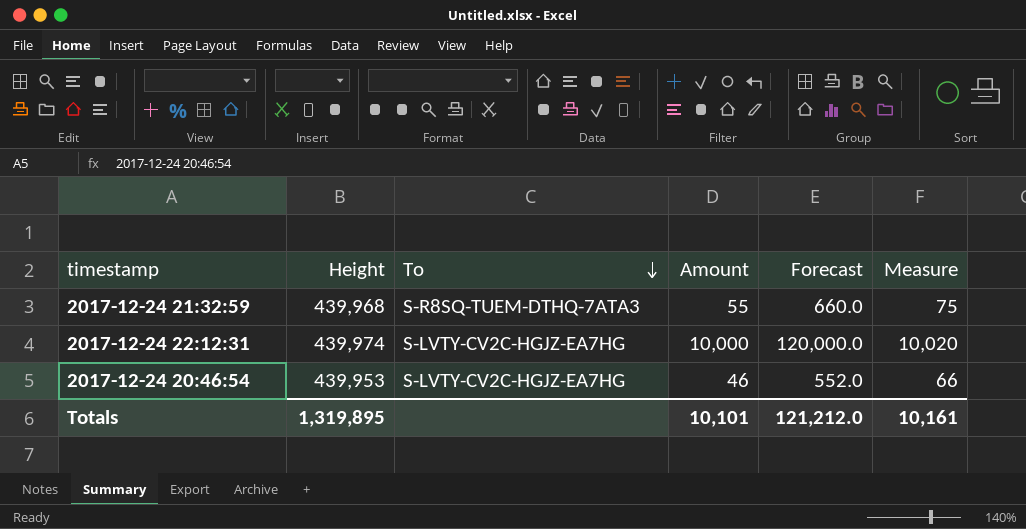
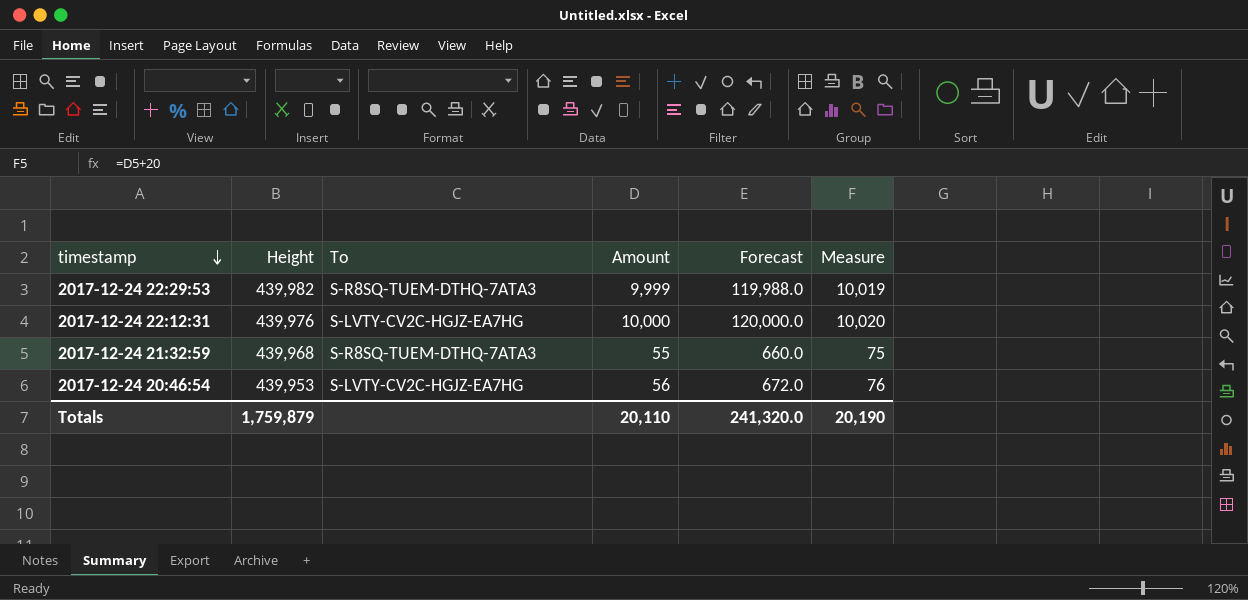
row order: To descending -> timestamp descending
row 2017-12-24 22:29:53: none -> 439,982 | S-R8SQ-TUEM-DTHQ-7ATA3 | 9,999 | 119,988.0 | 10,019
2017-12-24 22:12:31 | Height: 439,974 -> 439,976
2017-12-24 20:46:54 | Amount: 46 -> 56
2017-12-24 20:46:54 | Forecast: 552.0 -> 672.0
2017-12-24 20:46:54 | Measure: 66 -> 76
Totals | Height: 1,319,895 -> 1,759,879
Totals | Amount: 10,101 -> 20,110
Totals | Forecast: 121,212.0 -> 241,320.0
Totals | Measure: 10,161 -> 20,190

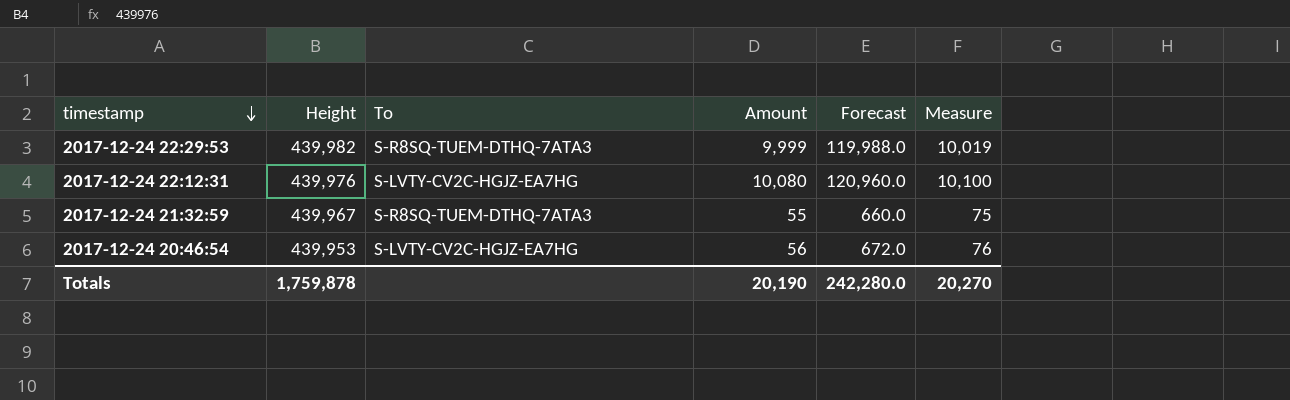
2017-12-24 22:12:31 | Amount: 10,000 -> 10,080
2017-12-24 22:12:31 | Forecast: 120,000.0 -> 120,960.0
2017-12-24 22:12:31 | Measure: 10,020 -> 10,100
2017-12-24 21:32:59 | Height: 439,968 -> 439,967
Totals | Height: 1,759,879 -> 1,759,878
Totals | Amount: 20,110 -> 20,190
Totals | Forecast: 241,320.0 -> 242,280.0
Totals | Measure: 20,190 -> 20,270

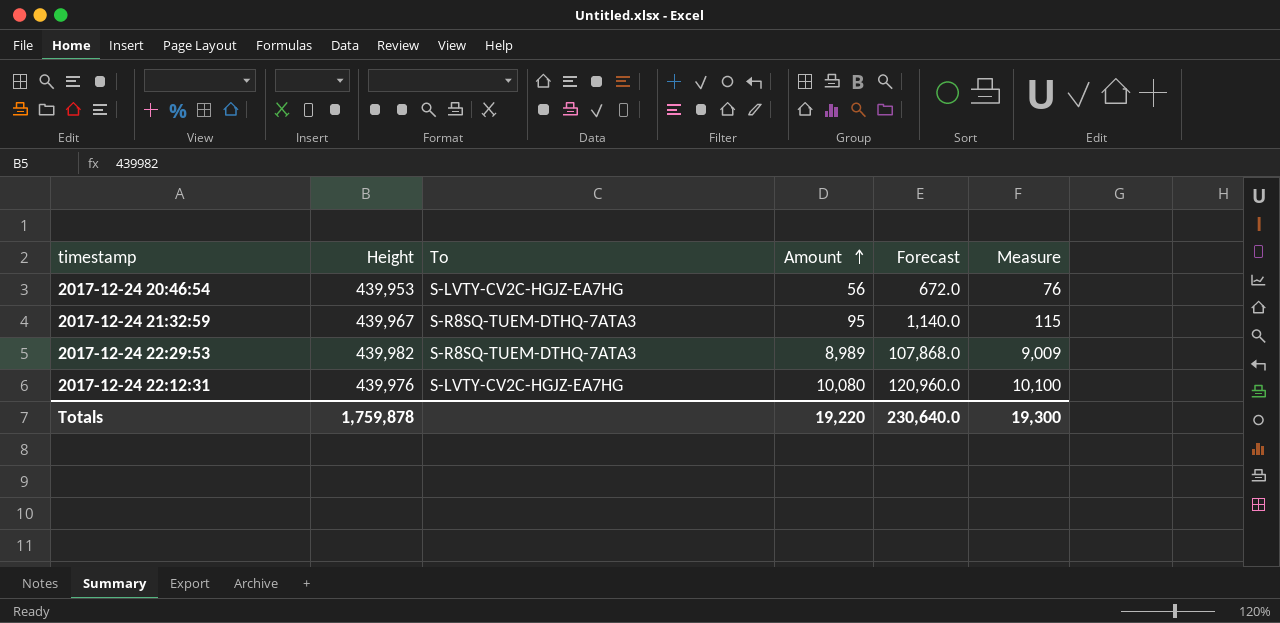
row order: timestamp descending -> Amount ascending
2017-12-24 21:32:59 | Amount: 55 -> 95
2017-12-24 21:32:59 | Forecast: 660.0 -> 1,140.0
2017-12-24 21:32:59 | Measure: 75 -> 115
2017-12-24 22:29:53 | Amount: 9,999 -> 8,989
2017-12-24 22:29:53 | Forecast: 119,988.0 -> 107,868.0
2017-12-24 22:29:53 | Measure: 10,019 -> 9,009
Totals | Amount: 20,190 -> 19,220
Totals | Forecast: 242,280.0 -> 230,640.0
Totals | Measure: 20,270 -> 19,300

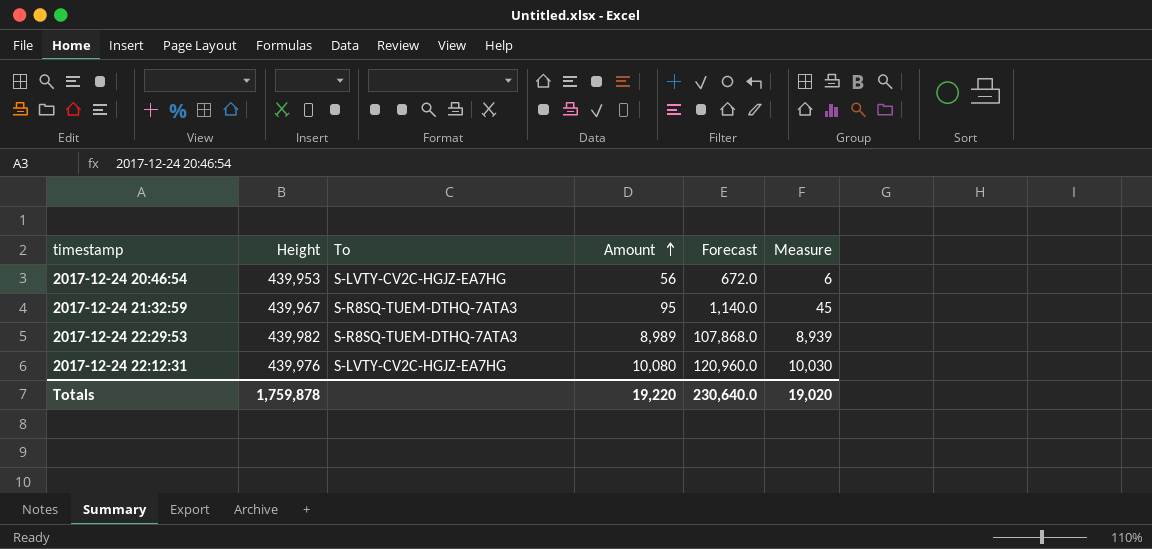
column Measure | formula: [Amount] + 20 -> [Amount] - 50
Totals | Measure: 19,300 -> 19,020

